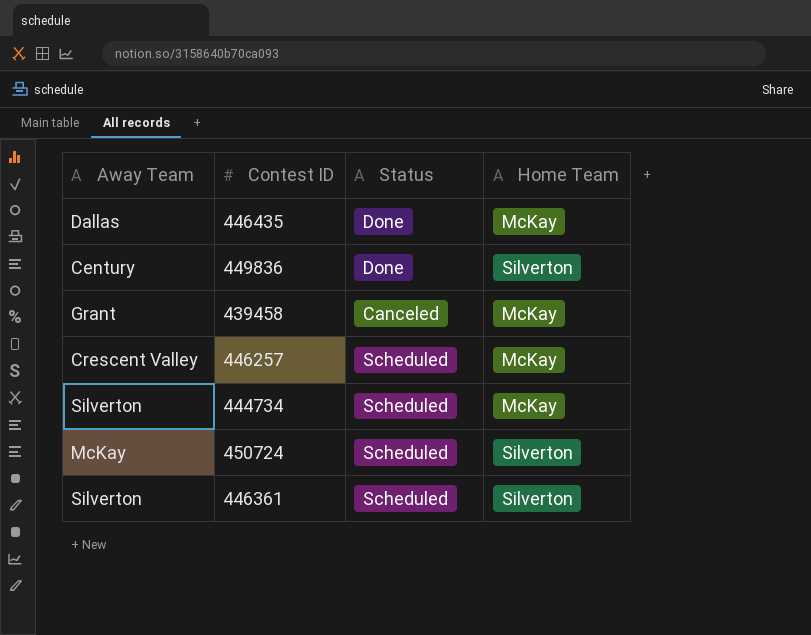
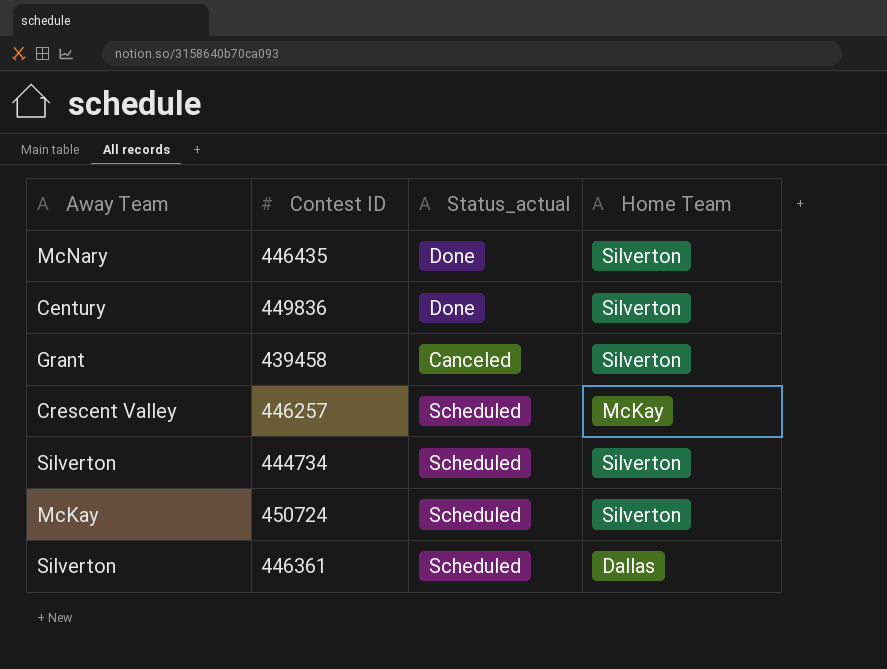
column name: Status -> Status_actual
446435 | Away Team: Dallas -> McNary
446435 | Home Team: McKay -> Silverton
439458 | Home Team: McKay -> Silverton
444734 | Home Team: McKay -> Silverton
446361 | Home Team: Silverton -> Dallas

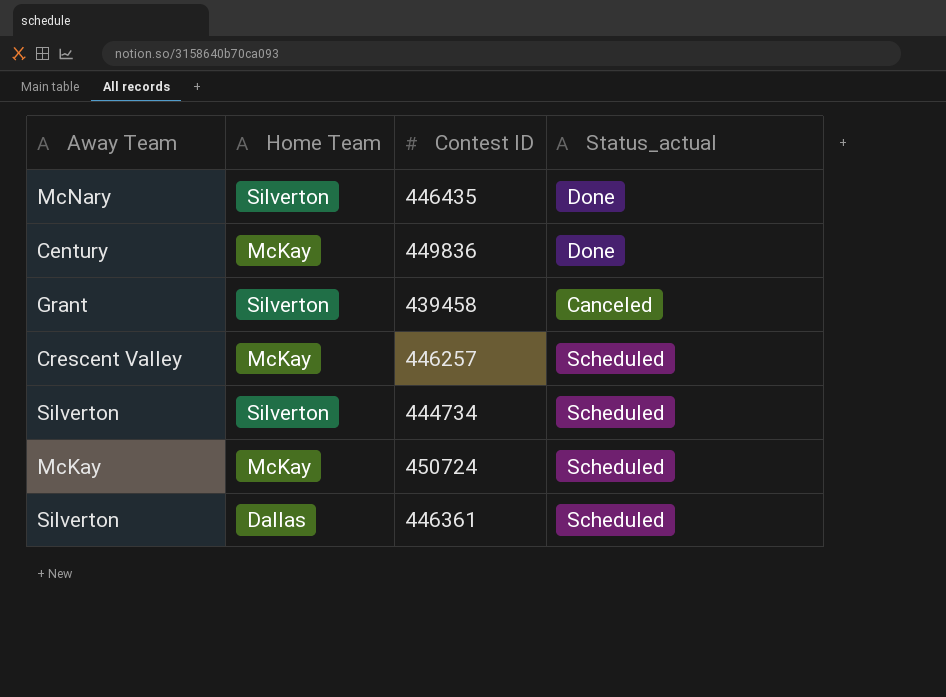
column Home Team | position: 4 -> 2
449836 | Home Team: Silverton -> McKay
450724 | Home Team: Silverton -> McKay

